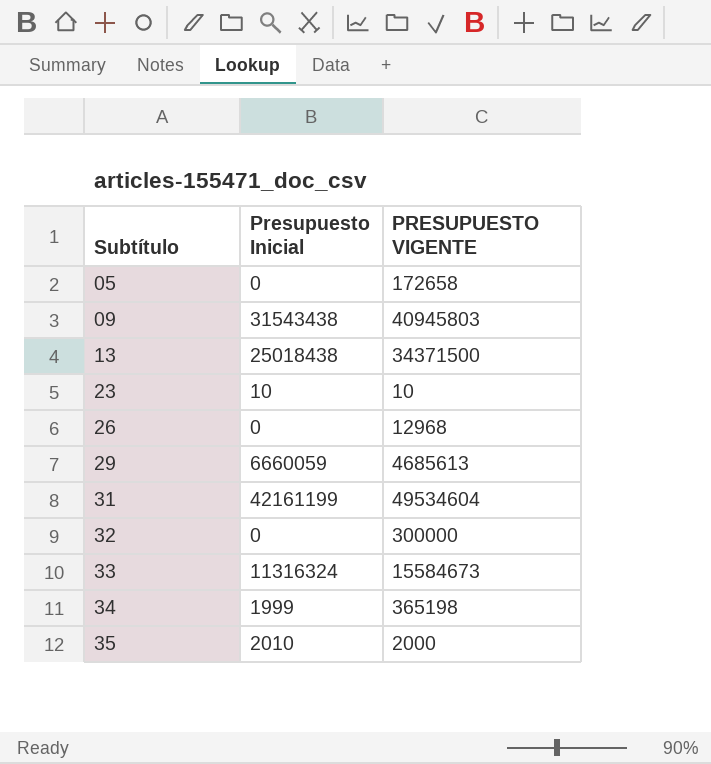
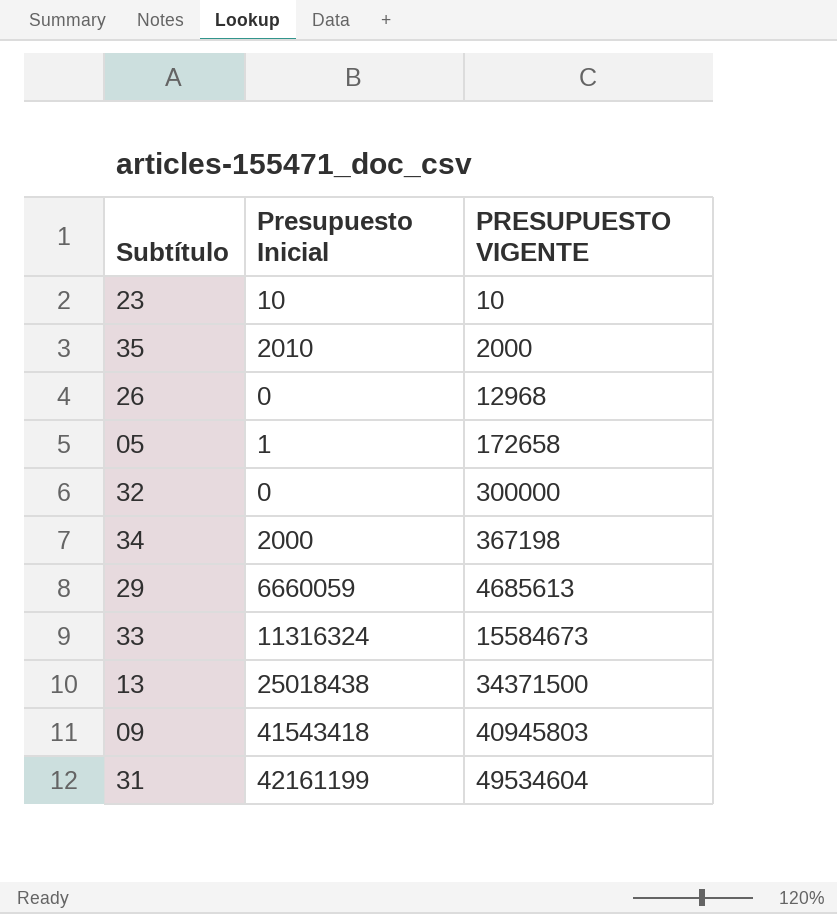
row order: Subtítulo ascending -> PRESUPUESTO VIGENTE ascending
05 | Presupuesto Inicial: 0 -> 1
34 | Presupuesto Inicial: 1999 -> 2000
34 | PRESUPUESTO VIGENTE: 365198 -> 367198
09 | Presupuesto Inicial: 31543438 -> 41543418

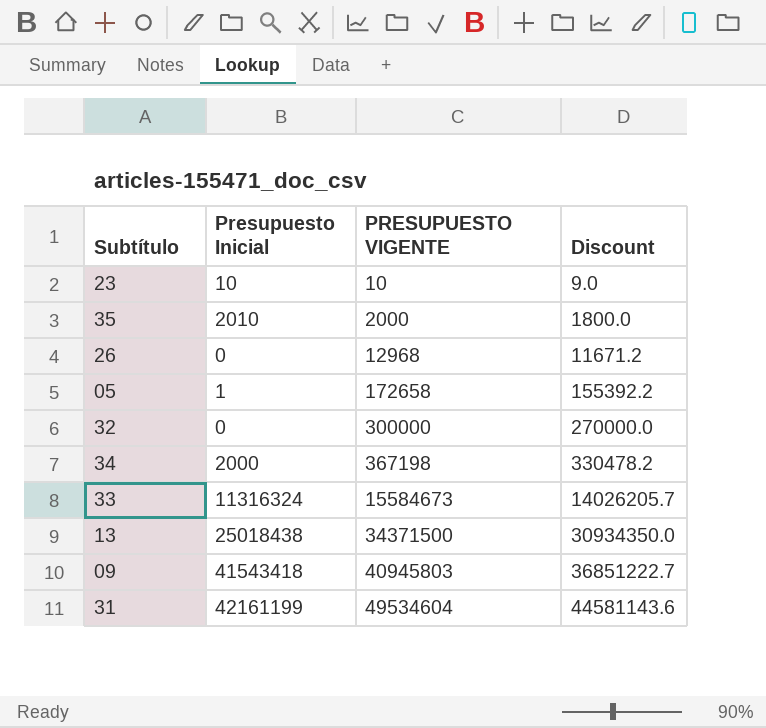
column Discount | formula: none -> [PRESUPUESTO VIGENTE] * 0.9
row 29: 6660059 | 4685613 -> none

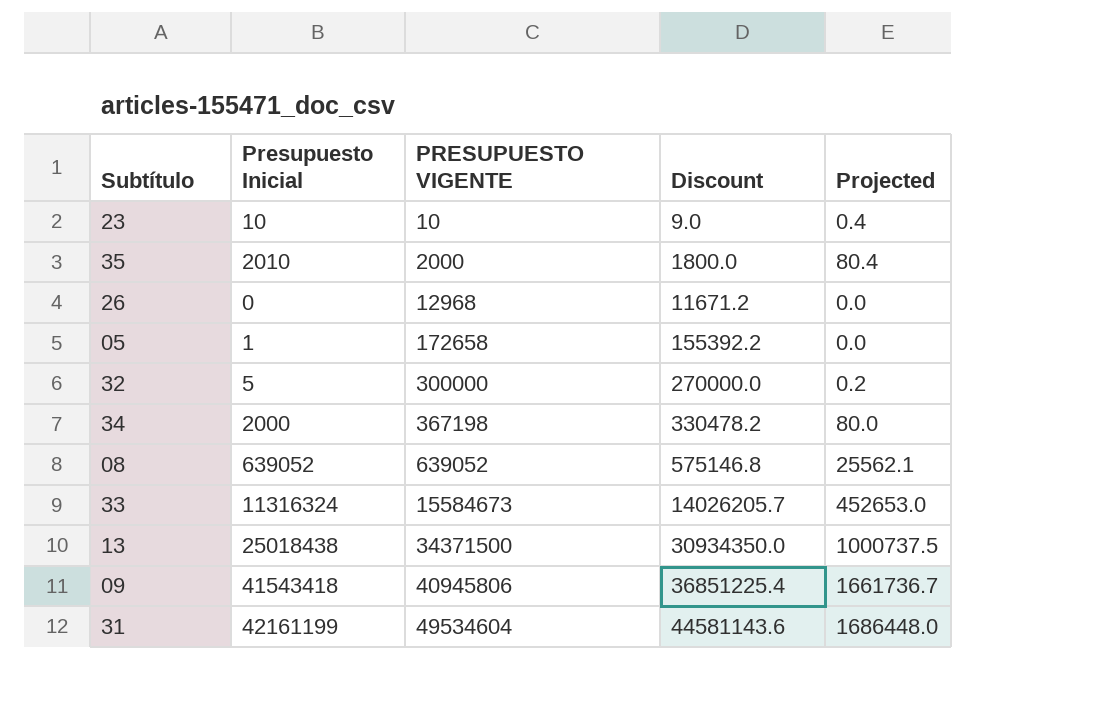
column Projected | formula: none -> [Presupuesto Inicial] * 0.04
32 | Presupuesto Inicial: 0 -> 5
row 08: none -> 639052 | 639052 | 575146.8 | 25562.1
09 | PRESUPUESTO VIGENTE: 40945803 -> 40945806
09 | Discount: 36851222.7 -> 36851225.4

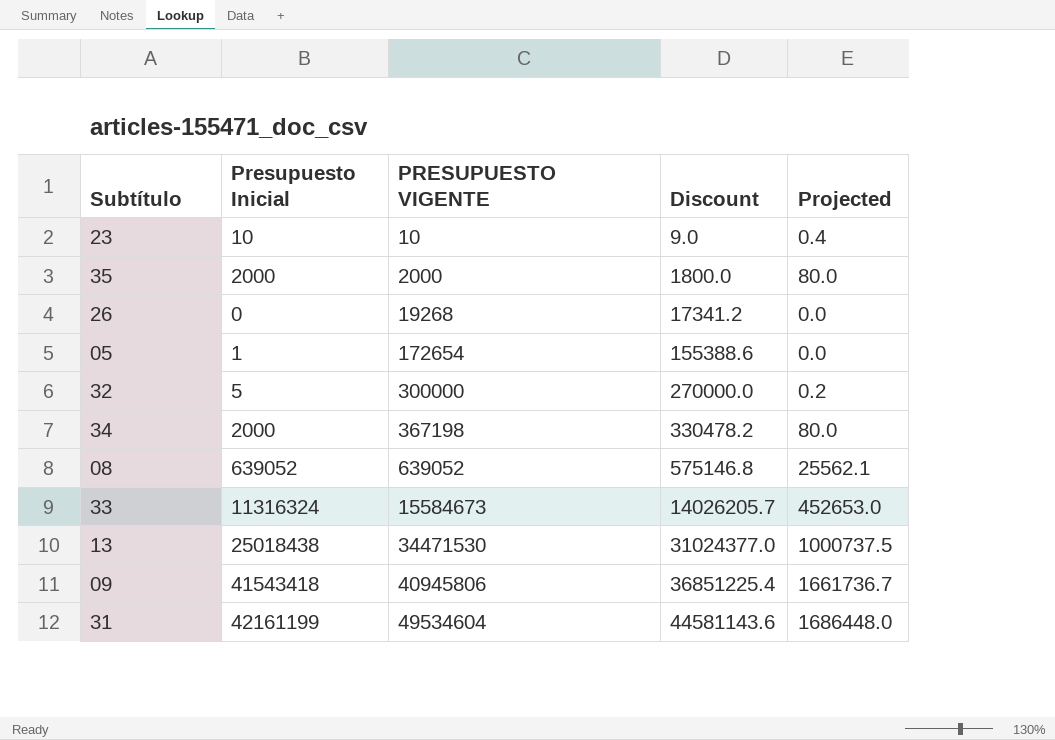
35 | Presupuesto Inicial: 2010 -> 2000
35 | Projected: 80.4 -> 80.0
26 | PRESUPUESTO VIGENTE: 12968 -> 19268
26 | Discount: 11671.2 -> 17341.2
05 | PRESUPUESTO VIGENTE: 172658 -> 172654
05 | Discount: 155392.2 -> 155388.6
13 | PRESUPUESTO VIGENTE: 34371500 -> 34471530
13 | Discount: 30934350.0 -> 31024377.0

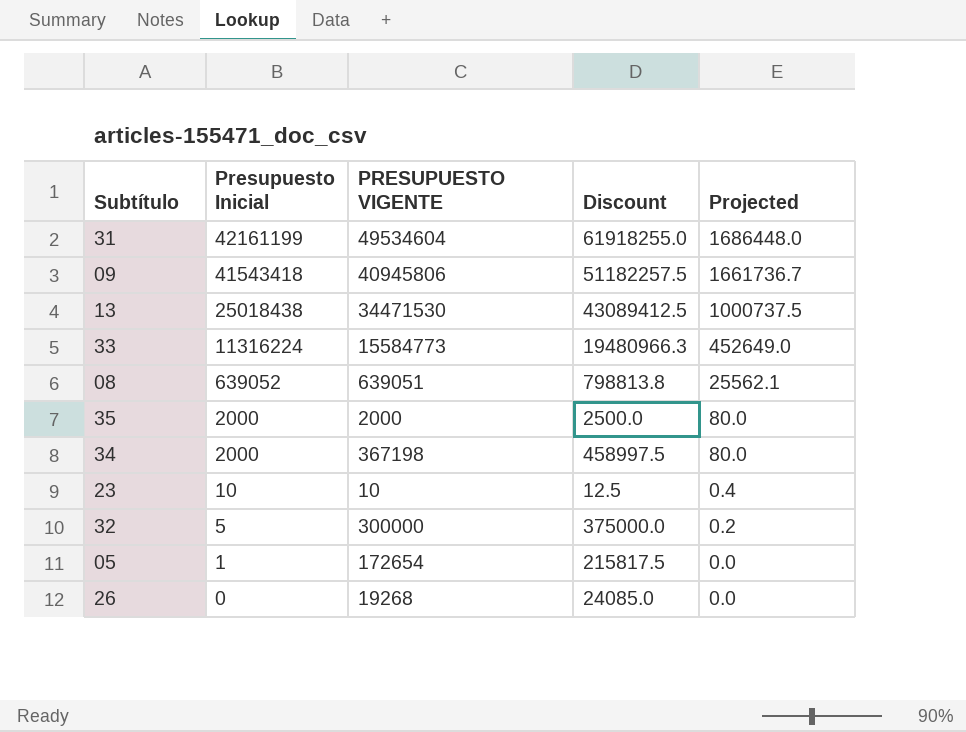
row order: PRESUPUESTO VIGENTE ascending -> Presupuesto Inicial descending
column Discount | formula: [PRESUPUESTO VIGENTE] * 0.9 -> [PRESUPUESTO VIGENTE] * 1.25
33 | Presupuesto Inicial: 11316324 -> 11316224
33 | PRESUPUESTO VIGENTE: 15584673 -> 15584773
33 | Projected: 452653.0 -> 452649.0
08 | PRESUPUESTO VIGENTE: 639052 -> 639051

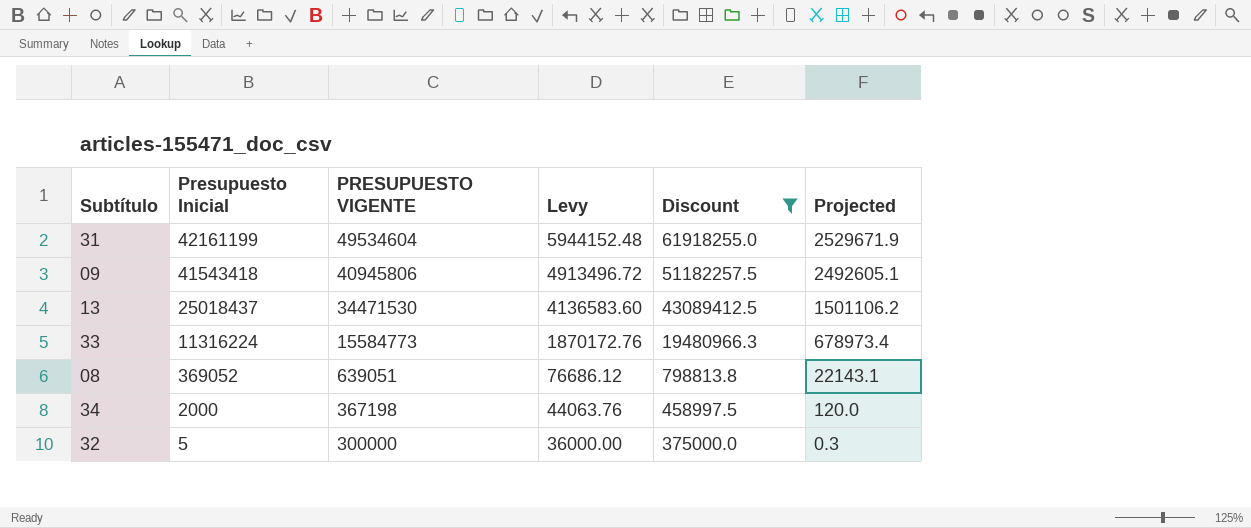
filter: none -> Discount >= 375000.0
column Levy | formula: none -> [PRESUPUESTO VIGENTE] * 0.12
column Projected | formula: [Presupuesto Inicial] * 0.04 -> [Presupuesto Inicial] * 0.06
13 | Presupuesto Inicial: 25018438 -> 25018437
08 | Presupuesto Inicial: 639052 -> 369052

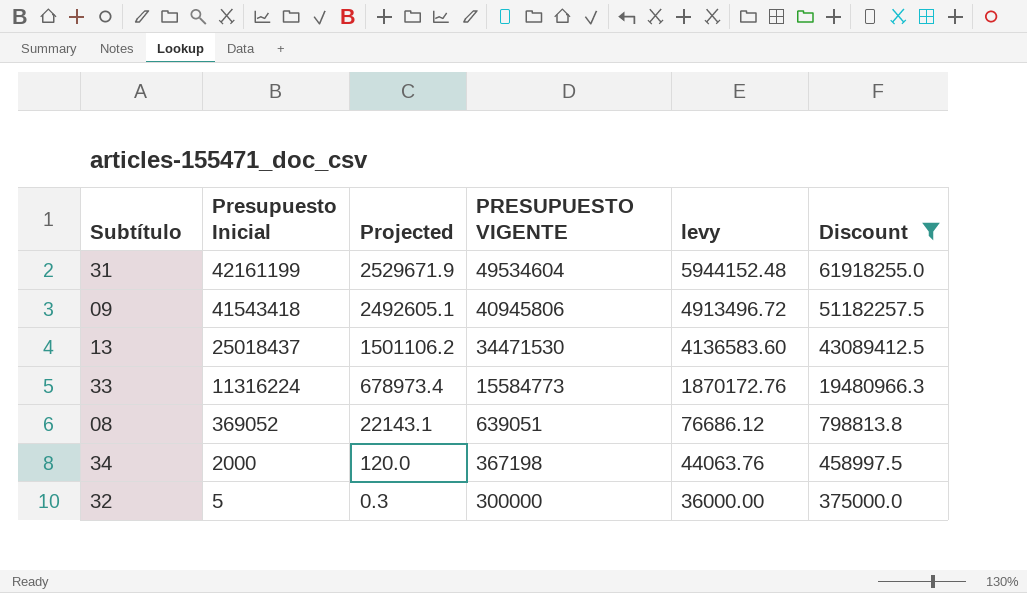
column Projected | position: 6 -> 3
column name: Levy -> levy

